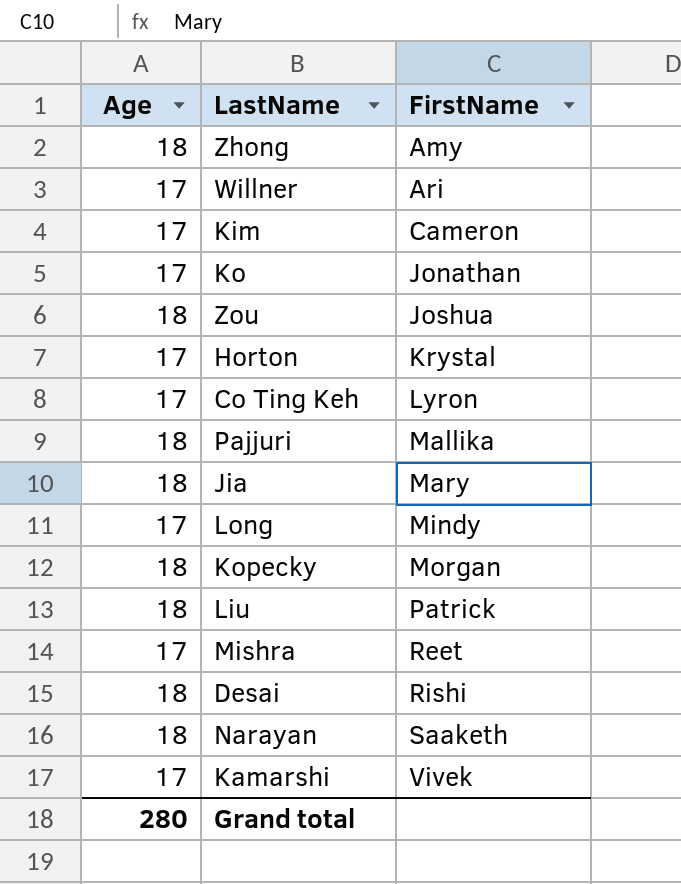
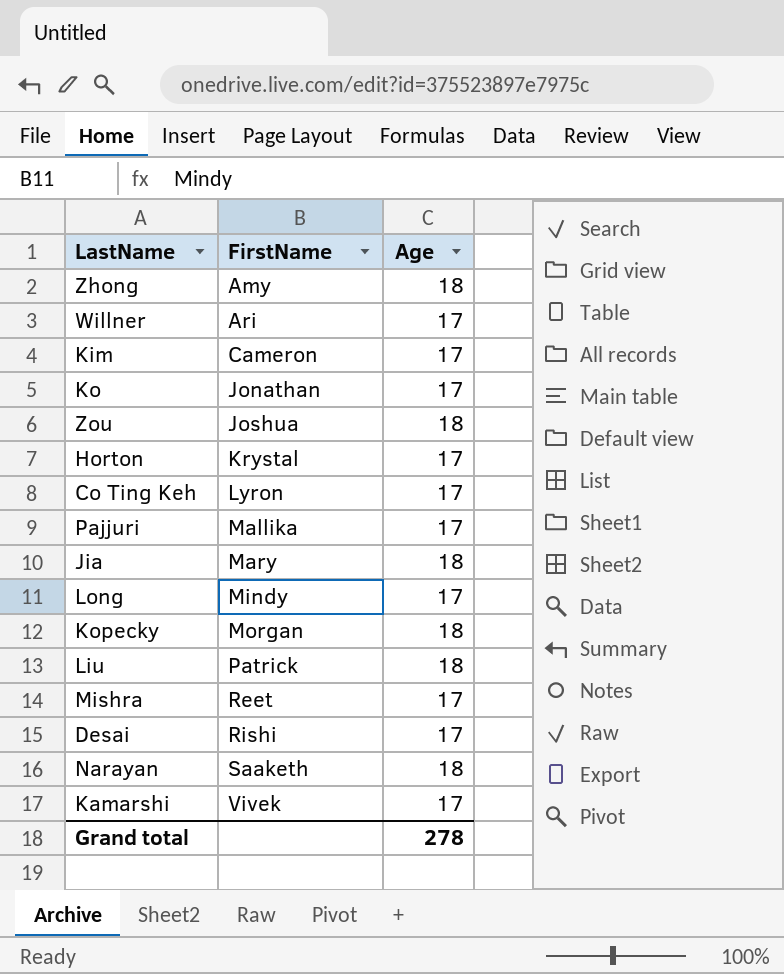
column Age | position: 1 -> 3
Pajjuri | Age: 18 -> 17
Desai | Age: 18 -> 17
Grand total | Age: 280 -> 278

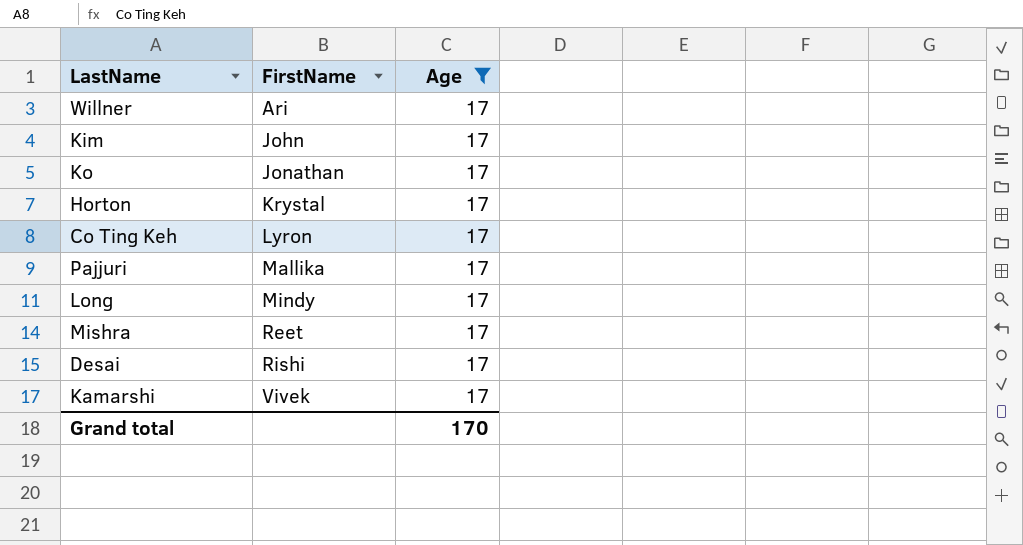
filter: none -> Age = 17
Kim | FirstName: Cameron -> John
Grand total | Age: 278 -> 170

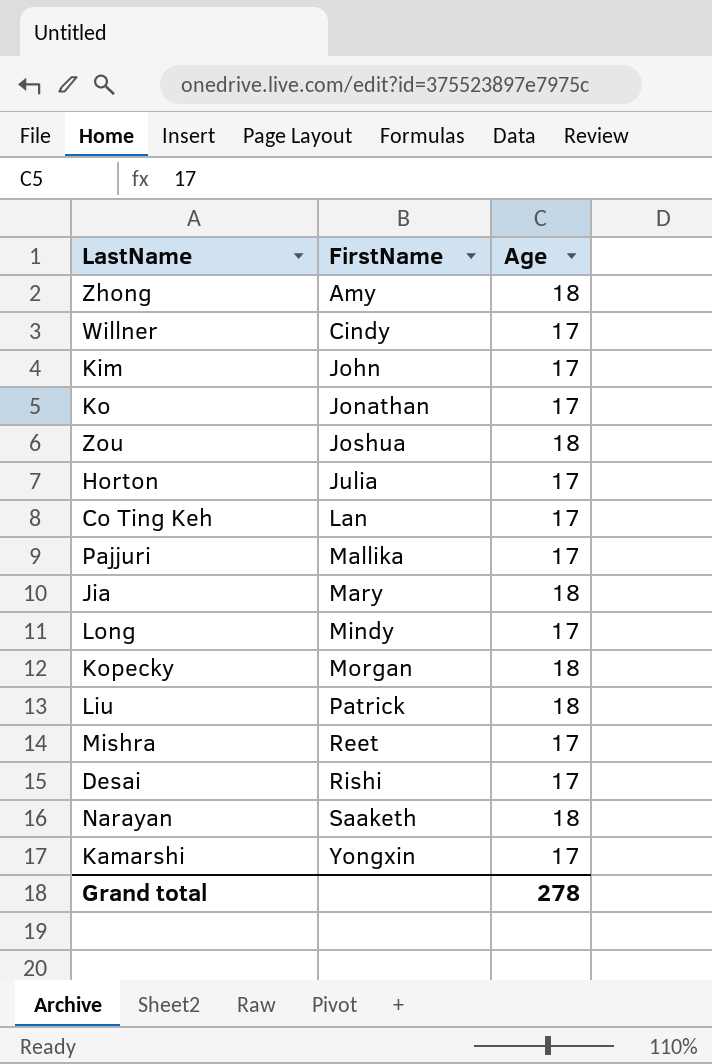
filter: Age = 17 -> none
Willner | FirstName: Ari -> Cindy
Horton | FirstName: Krystal -> Julia
Co Ting Keh | FirstName: Lyron -> Lan
Kamarshi | FirstName: Vivek -> Yongxin
Grand total | Age: 170 -> 278

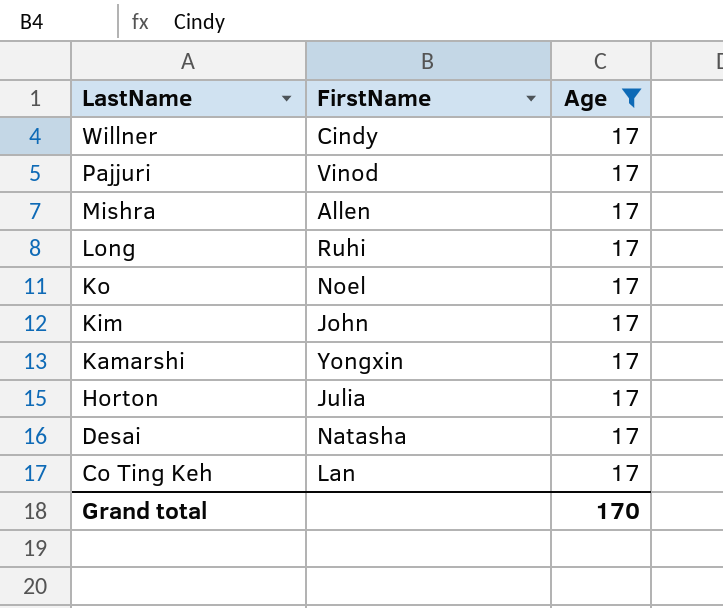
filter: none -> Age = 17
row order: FirstName ascending -> LastName descending
Pajjuri | FirstName: Mallika -> Vinod
Mishra | FirstName: Reet -> Allen
Long | FirstName: Mindy -> Ruhi
Ko | FirstName: Jonathan -> Noel
Desai | FirstName: Rishi -> Natasha
Grand total | Age: 278 -> 170

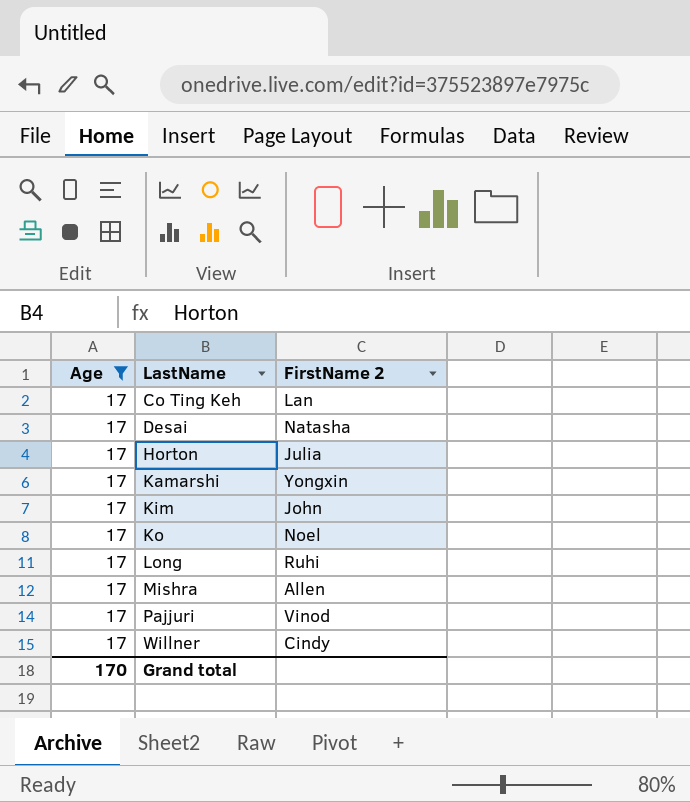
row order: LastName descending -> LastName ascending
column Age | position: 3 -> 1
column name: FirstName -> FirstName 2

